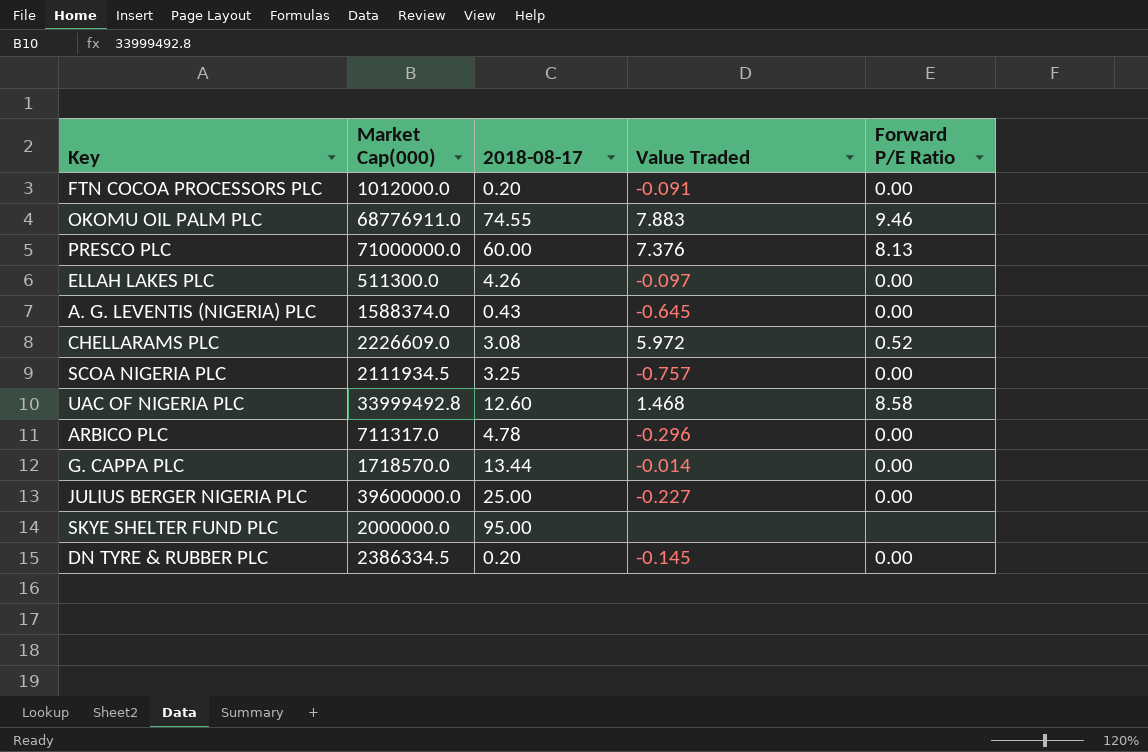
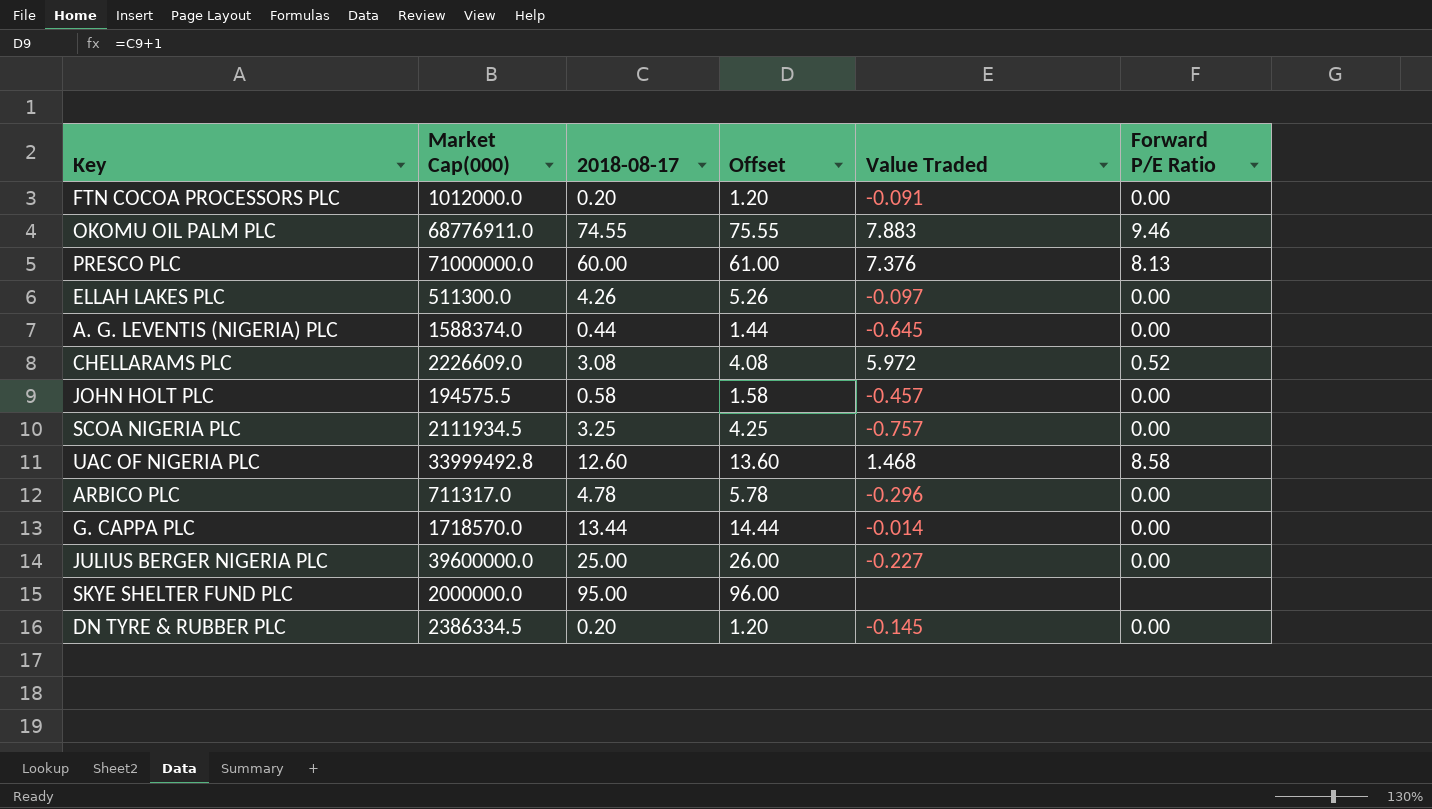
column Offset | formula: none -> [2018-08-17] + 1
A. G. LEVENTIS (NIGERIA) PLC | 2018-08-17: 0.43 -> 0.44
row JOHN HOLT PLC: none -> 194575.5 | 0.58 | 1.58 | -0.457 | 0.00

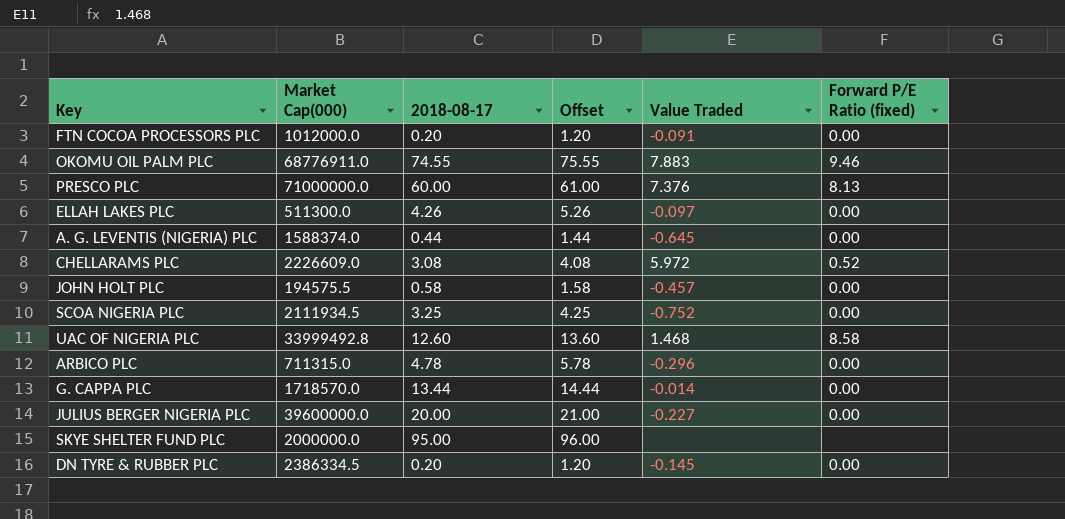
column name: Forward P/E Ratio -> Forward P/E Ratio (fixed)
SCOA NIGERIA PLC | Value Traded: -0.757 -> -0.752
ARBICO PLC | Market Cap(000): 711317.0 -> 711315.0
JULIUS BERGER NIGERIA PLC | 2018-08-17: 25.00 -> 20.00
JULIUS BERGER NIGERIA PLC | Offset: 26.00 -> 21.00

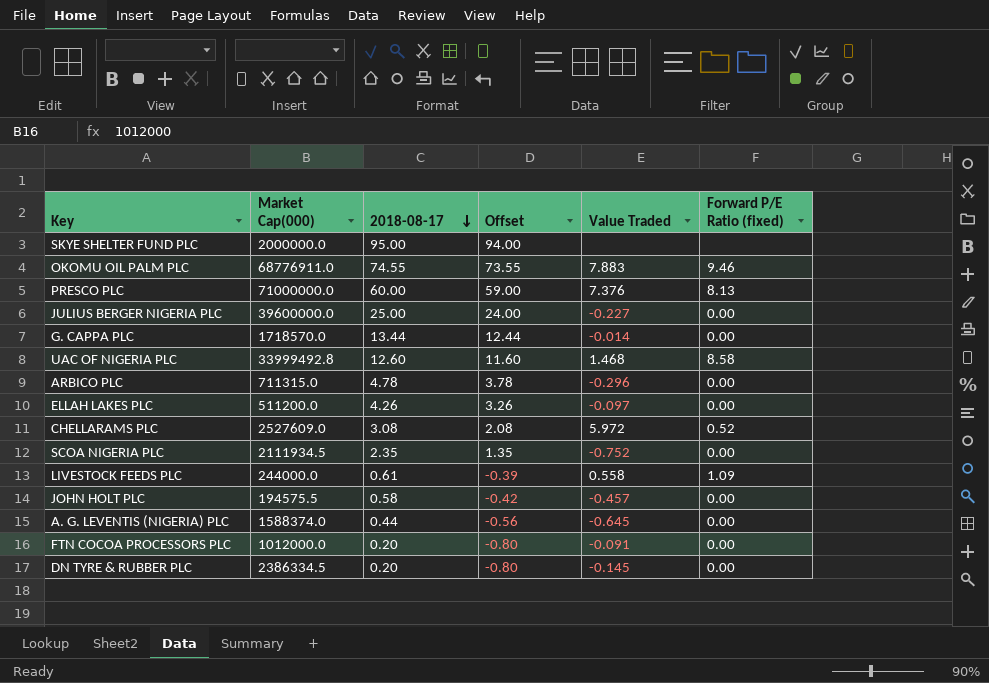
row order: none -> 2018-08-17 descending
column Offset | formula: [2018-08-17] + 1 -> [2018-08-17] - 1
JULIUS BERGER NIGERIA PLC | 2018-08-17: 20.00 -> 25.00
ELLAH LAKES PLC | Market Cap(000): 511300.0 -> 511200.0
CHELLARAMS PLC | Market Cap(000): 2226609.0 -> 2527609.0
SCOA NIGERIA PLC | 2018-08-17: 3.25 -> 2.35
row LIVESTOCK FEEDS PLC: none -> 244000.0 | 0.61 | -0.39 | 0.558 | 1.09

